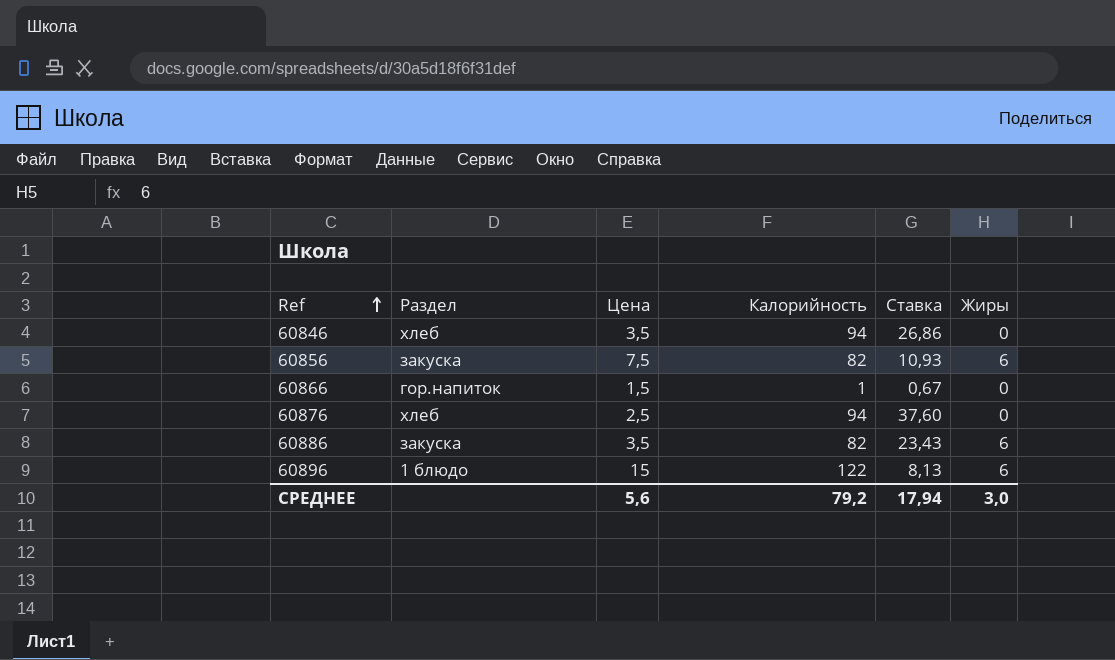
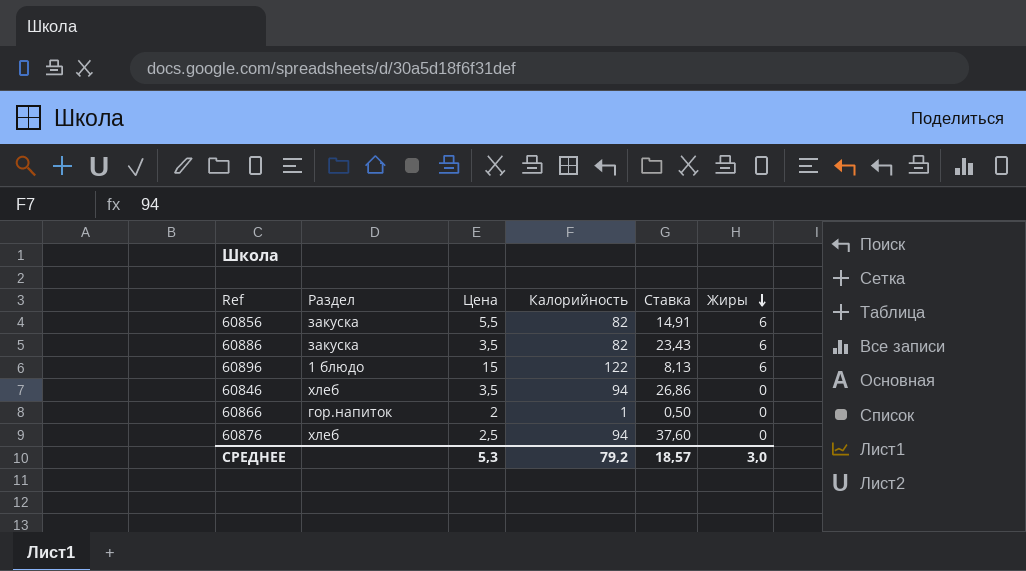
row order: Ref ascending -> Жиры descending
60856 | Цена: 7,5 -> 5,5
60856 | Ставка: 10,93 -> 14,91
60866 | Цена: 1,5 -> 2
60866 | Ставка: 0,67 -> 0,50
СРЕДНЕЕ | Цена: 5,6 -> 5,3
СРЕДНЕЕ | Ставка: 17,94 -> 18,57

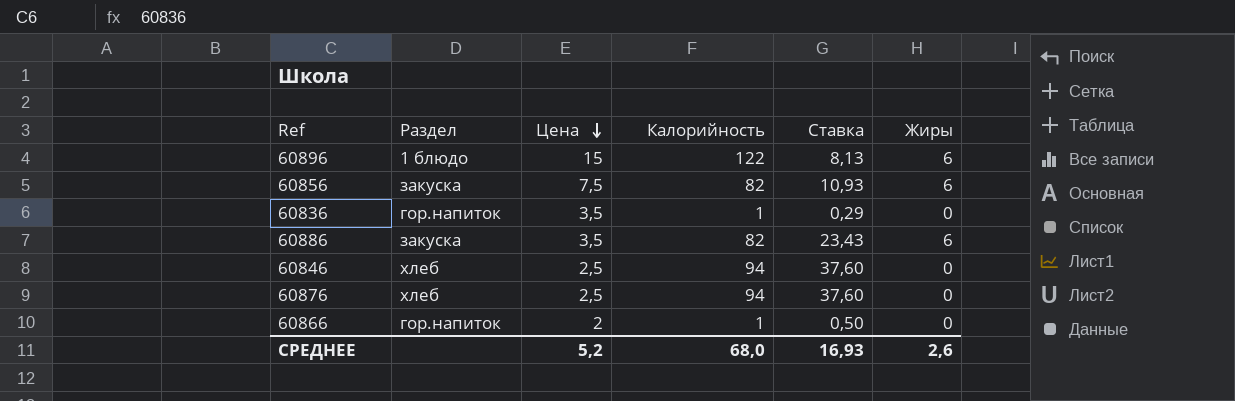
row order: Жиры descending -> Цена descending
60856 | Цена: 5,5 -> 7,5
60856 | Ставка: 14,91 -> 10,93
row 60836: none -> гор.напиток | 3,5 | 1 | 0,29 | 0
60846 | Цена: 3,5 -> 2,5
60846 | Ставка: 26,86 -> 37,60
СРЕДНЕЕ | Цена: 5,3 -> 5,2
СРЕДНЕЕ | Калорийность: 79,2 -> 68,0
СРЕДНЕЕ | Ставка: 18,57 -> 16,93
СРЕДНЕЕ | Жиры: 3,0 -> 2,6

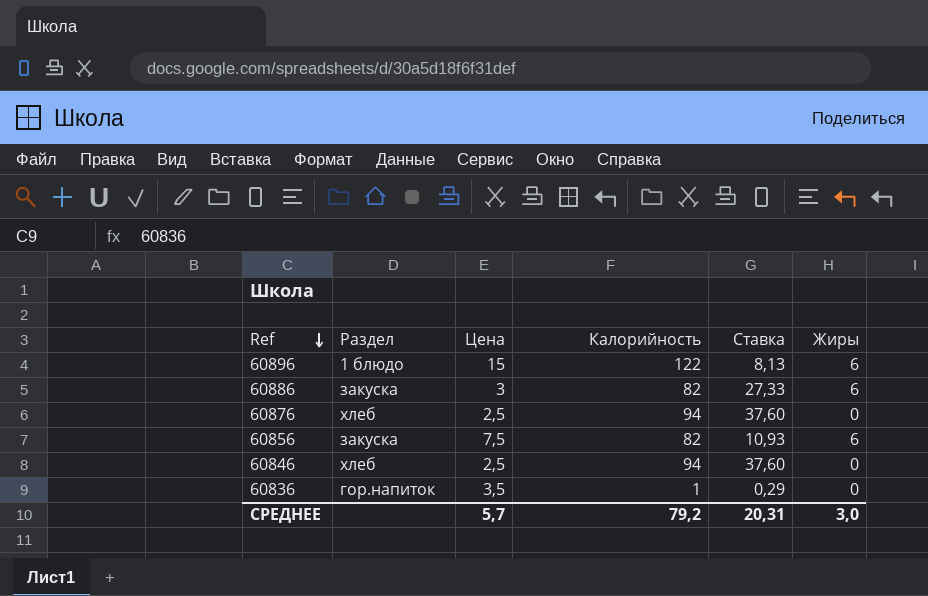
row order: Цена descending -> Ref descending
row 60866: гор.напиток | 2 | 1 | 0,50 | 0 -> none
60886 | Цена: 3,5 -> 3
60886 | Ставка: 23,43 -> 27,33
СРЕДНЕЕ | Цена: 5,2 -> 5,7
СРЕДНЕЕ | Калорийность: 68,0 -> 79,2
СРЕДНЕЕ | Ставка: 16,93 -> 20,31
СРЕДНЕЕ | Жиры: 2,6 -> 3,0

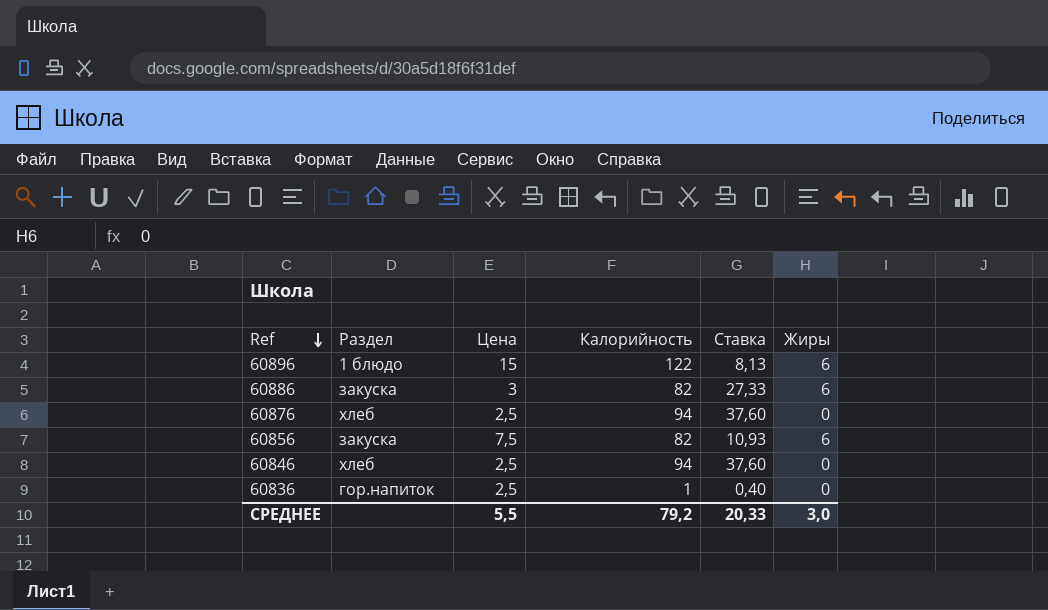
60836 | Цена: 3,5 -> 2,5
60836 | Ставка: 0,29 -> 0,40
СРЕДНЕЕ | Цена: 5,7 -> 5,5
СРЕДНЕЕ | Ставка: 20,31 -> 20,33

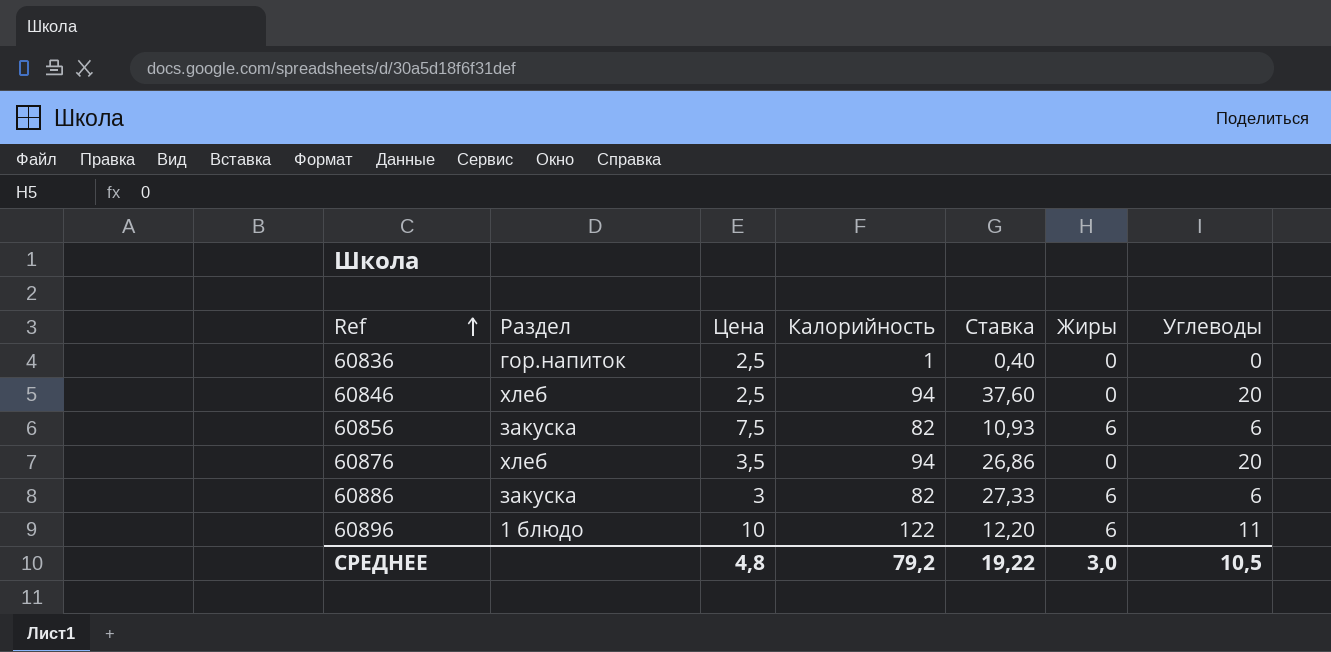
row order: Ref descending -> Ref ascending
column Углеводы | position: none -> 7
60876 | Цена: 2,5 -> 3,5
60876 | Ставка: 37,60 -> 26,86
60896 | Цена: 15 -> 10
60896 | Ставка: 8,13 -> 12,20
СРЕДНЕЕ | Цена: 5,5 -> 4,8
СРЕДНЕЕ | Ставка: 20,33 -> 19,22

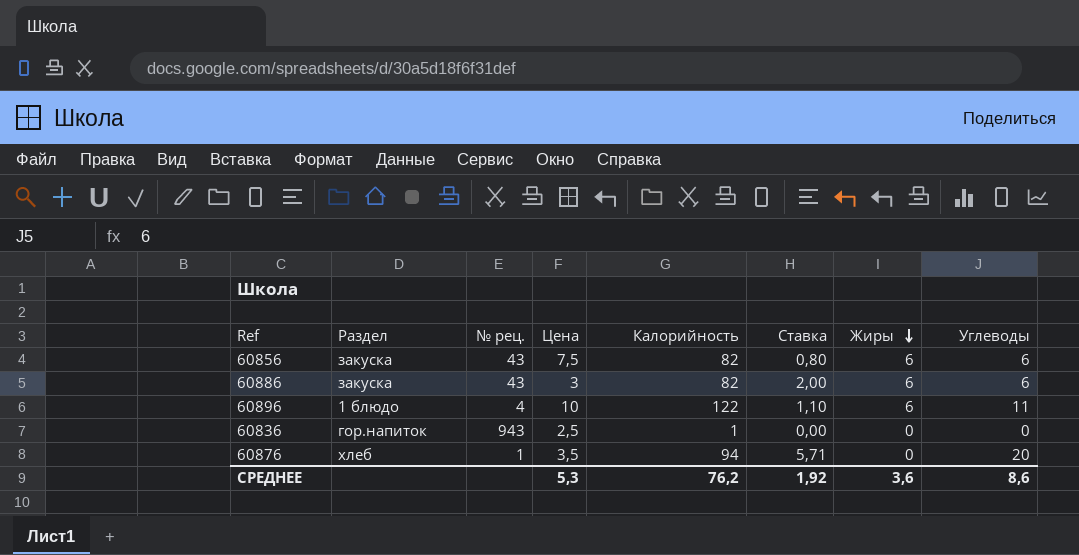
row order: Ref ascending -> Жиры descending
column № рец. | position: none -> 3
column Ставка | formula: [Калорийность] / [Цена] -> [Углеводы] / [Цена]
row 60846: хлеб | 2,5 | 94 | 37,60 | 0 | 20 -> none
СРЕДНЕЕ | Цена: 4,8 -> 5,3
СРЕДНЕЕ | Калорийность: 79,2 -> 76,2
СРЕДНЕЕ | Ставка: 19,22 -> 1,92
СРЕДНЕЕ | Жиры: 3,0 -> 3,6
СРЕДНЕЕ | Углеводы: 10,5 -> 8,6

